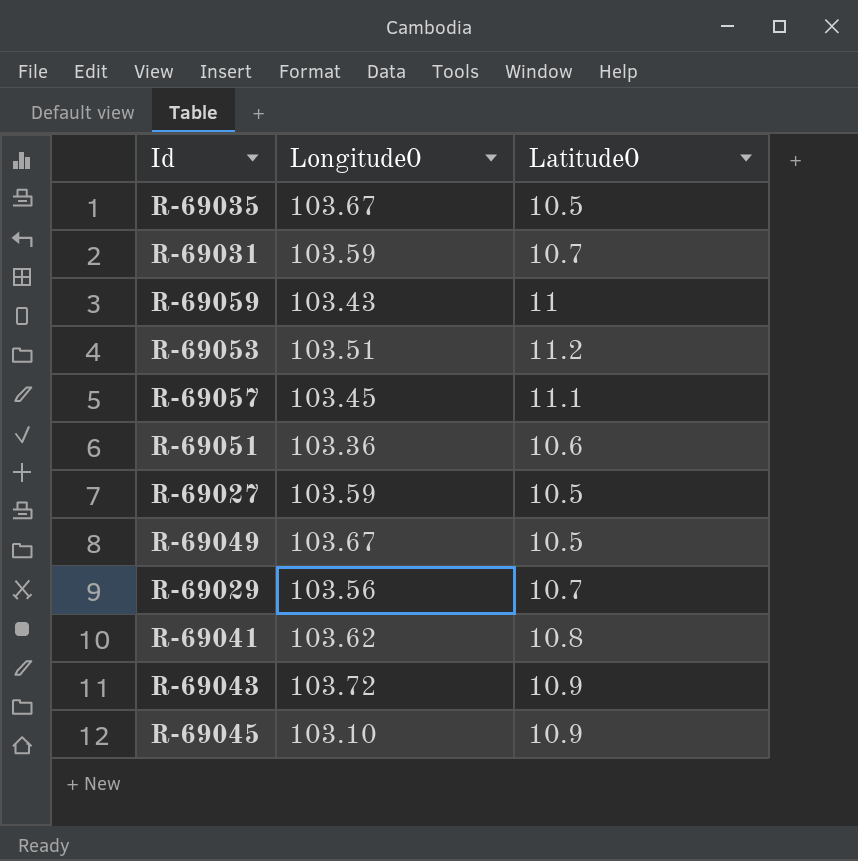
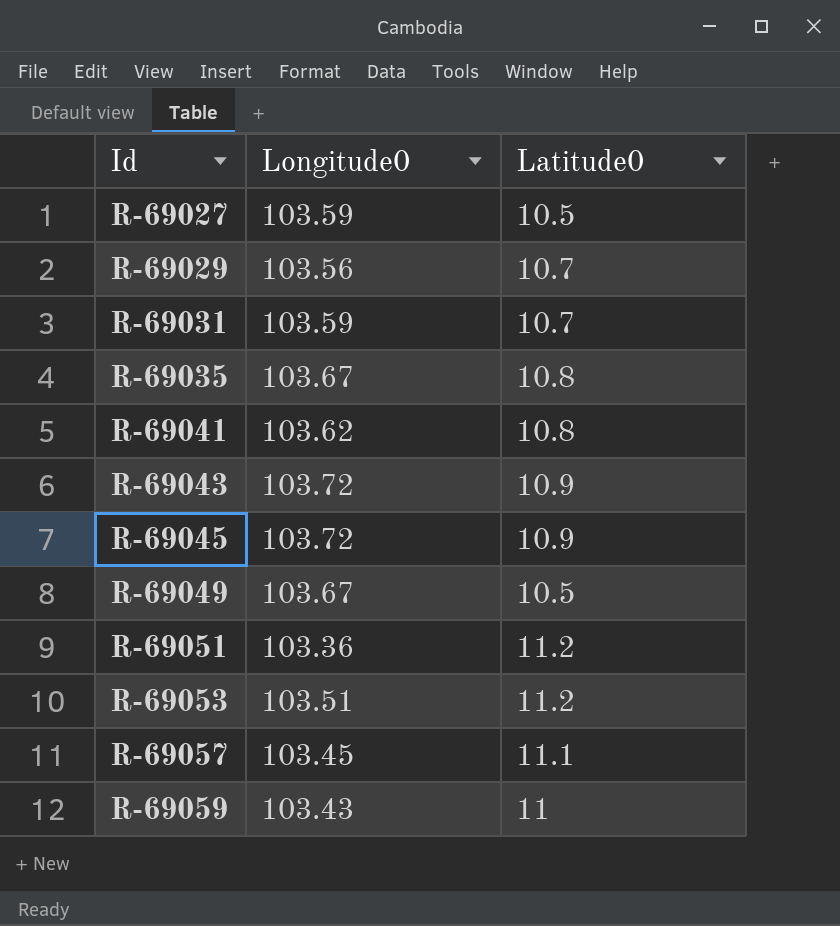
row order: none -> Id ascending
R-69035 | Latitude0: 10.5 -> 10.8
R-69045 | Longitude0: 103.10 -> 103.72
R-69051 | Latitude0: 10.6 -> 11.2

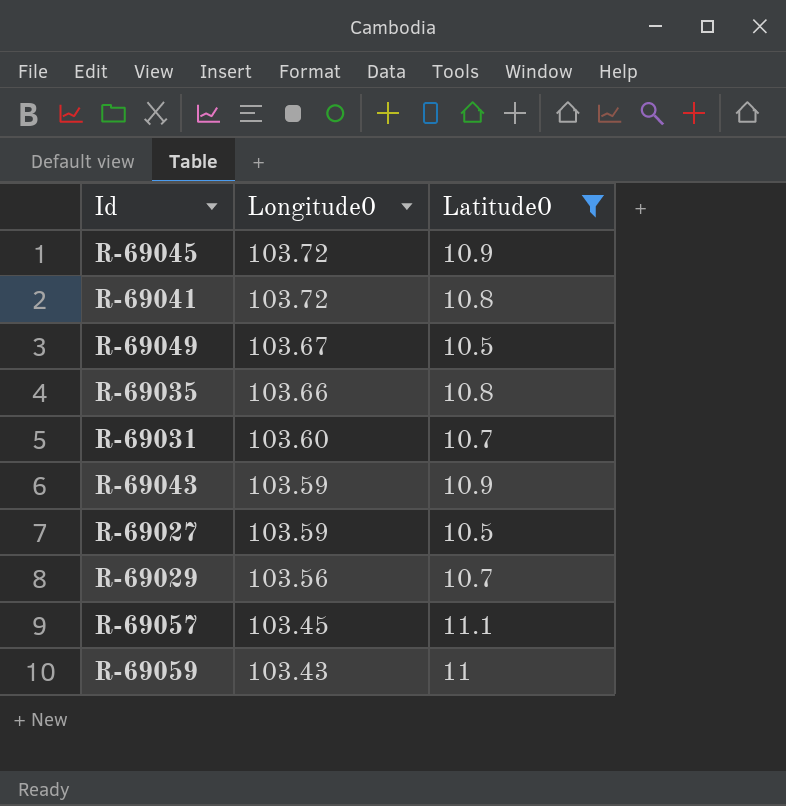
filter: none -> Latitude0 != 11.2
row order: Id ascending -> Longitude0 descending
R-69041 | Longitude0: 103.62 -> 103.72
R-69035 | Longitude0: 103.67 -> 103.66
R-69031 | Longitude0: 103.59 -> 103.60
R-69043 | Longitude0: 103.72 -> 103.59

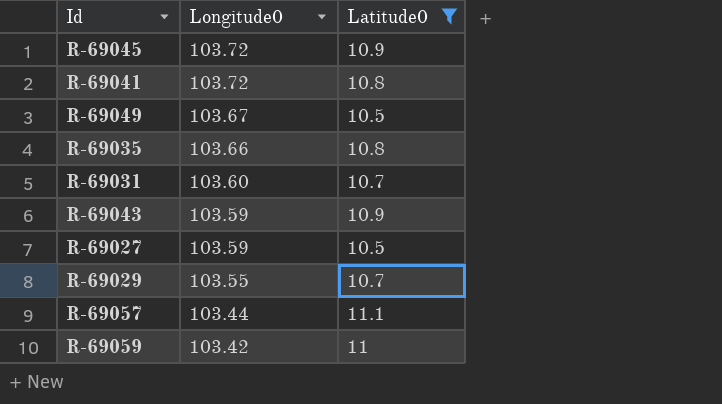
R-69029 | Longitude0: 103.56 -> 103.55
R-69057 | Longitude0: 103.45 -> 103.44
R-69059 | Longitude0: 103.43 -> 103.42

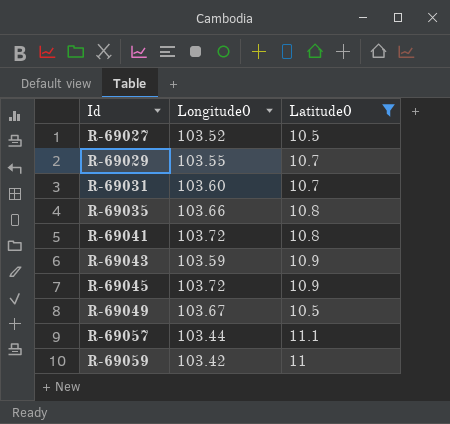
row order: Longitude0 descending -> Id ascending
R-69027 | Longitude0: 103.59 -> 103.52

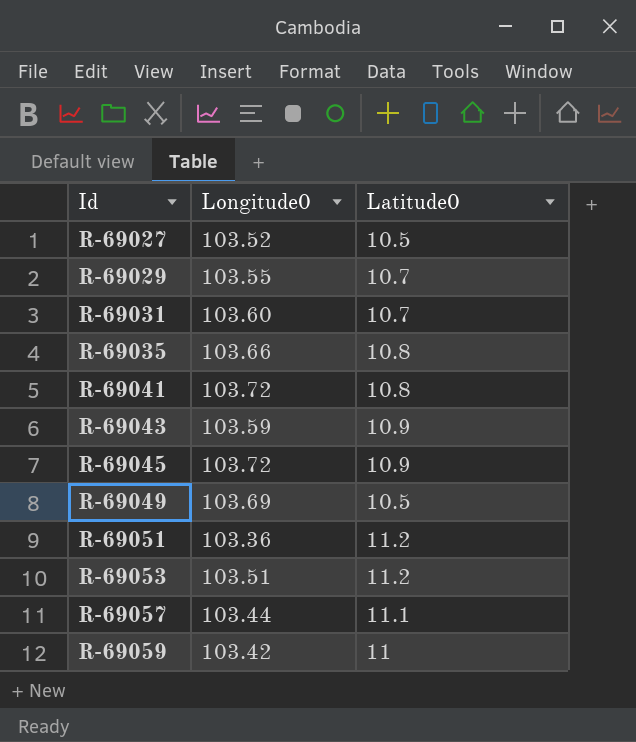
filter: Latitude0 != 11.2 -> none
R-69049 | Longitude0: 103.67 -> 103.69

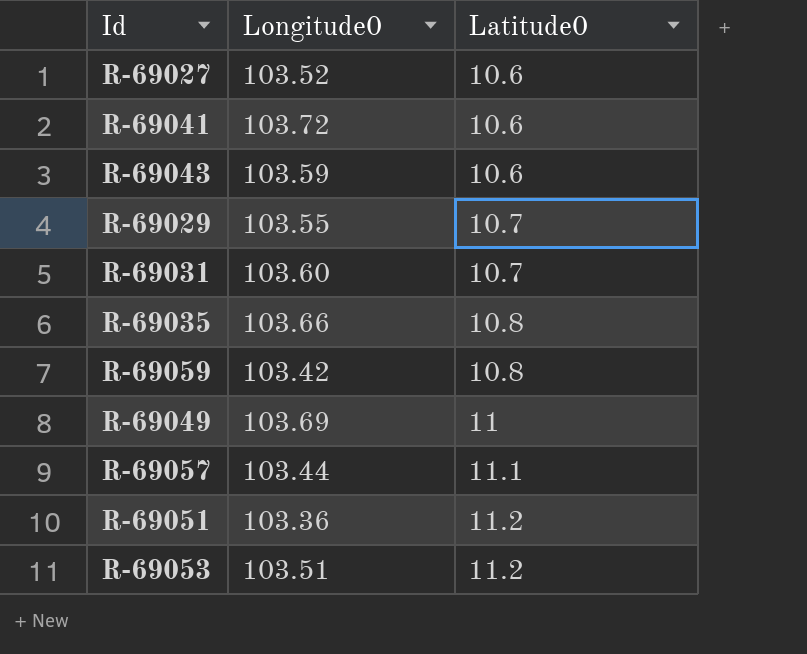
row order: Id ascending -> Latitude0 ascending
row R-69045: 103.72 | 10.9 -> none
R-69027 | Latitude0: 10.5 -> 10.6
R-69041 | Latitude0: 10.8 -> 10.6
R-69043 | Latitude0: 10.9 -> 10.6
R-69059 | Latitude0: 11 -> 10.8
R-69049 | Latitude0: 10.5 -> 11

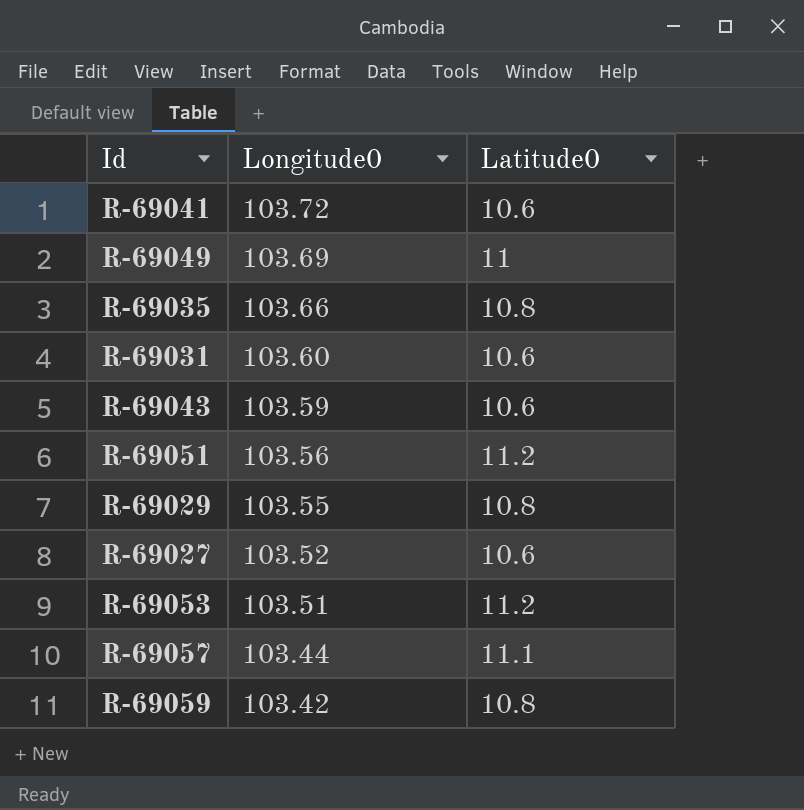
row order: Latitude0 ascending -> Longitude0 descending
R-69031 | Latitude0: 10.7 -> 10.6
R-69051 | Longitude0: 103.36 -> 103.56
R-69029 | Latitude0: 10.7 -> 10.8

